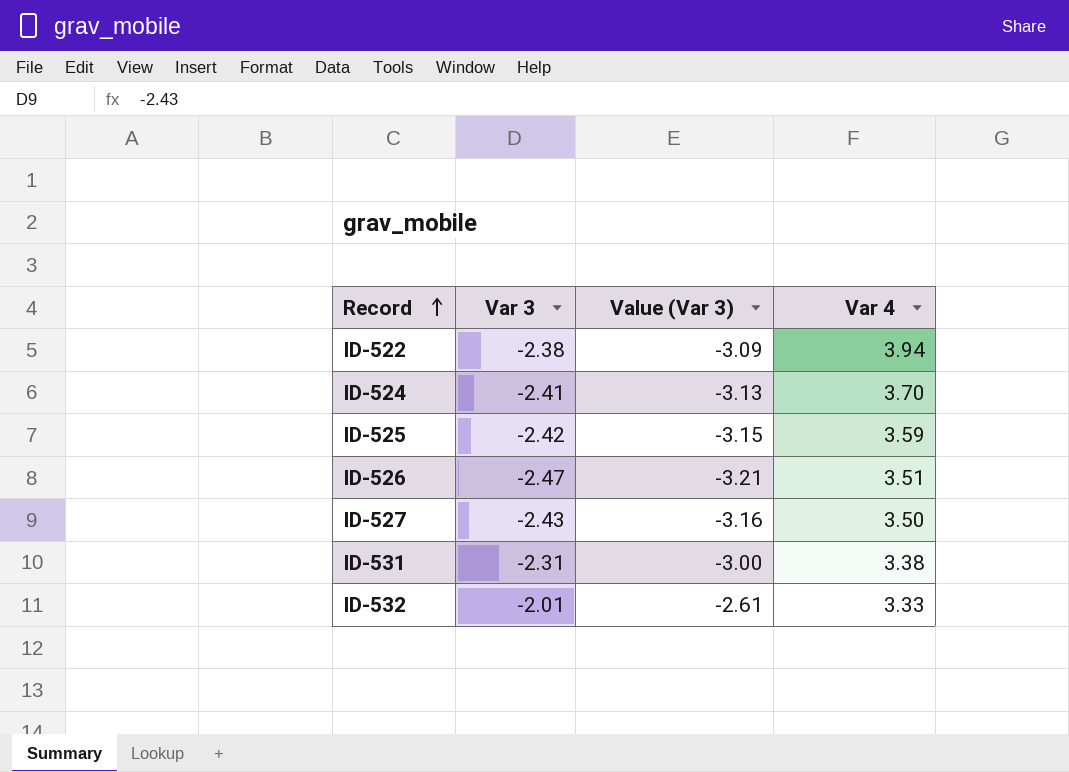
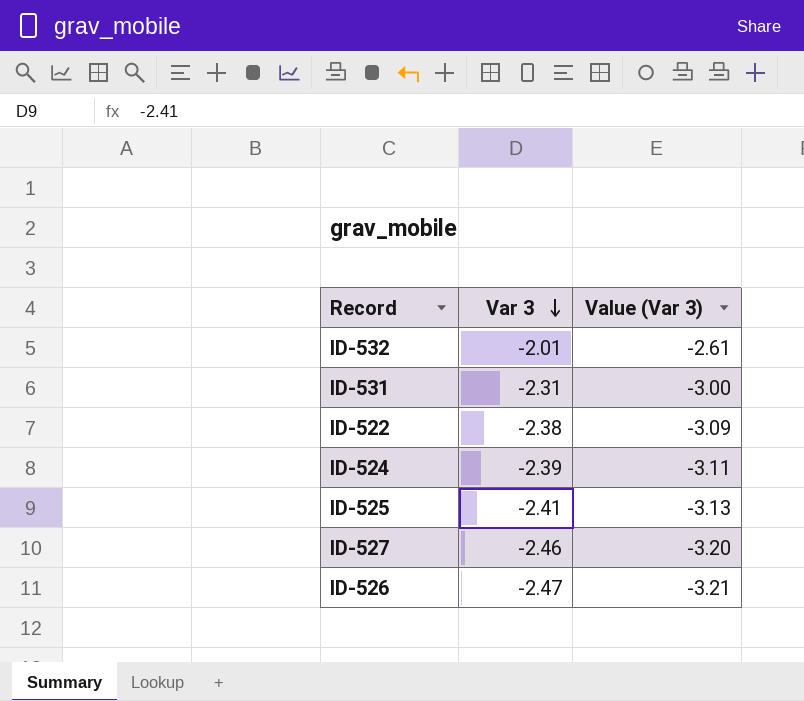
row order: Record ascending -> Var 3 descending
column Var 4 | position: 4 -> none
ID-524 | Var 3: -2.41 -> -2.39
ID-524 | Value (Var 3): -3.13 -> -3.11
ID-525 | Var 3: -2.42 -> -2.41
ID-525 | Value (Var 3): -3.15 -> -3.13
ID-527 | Var 3: -2.43 -> -2.46
ID-527 | Value (Var 3): -3.16 -> -3.20

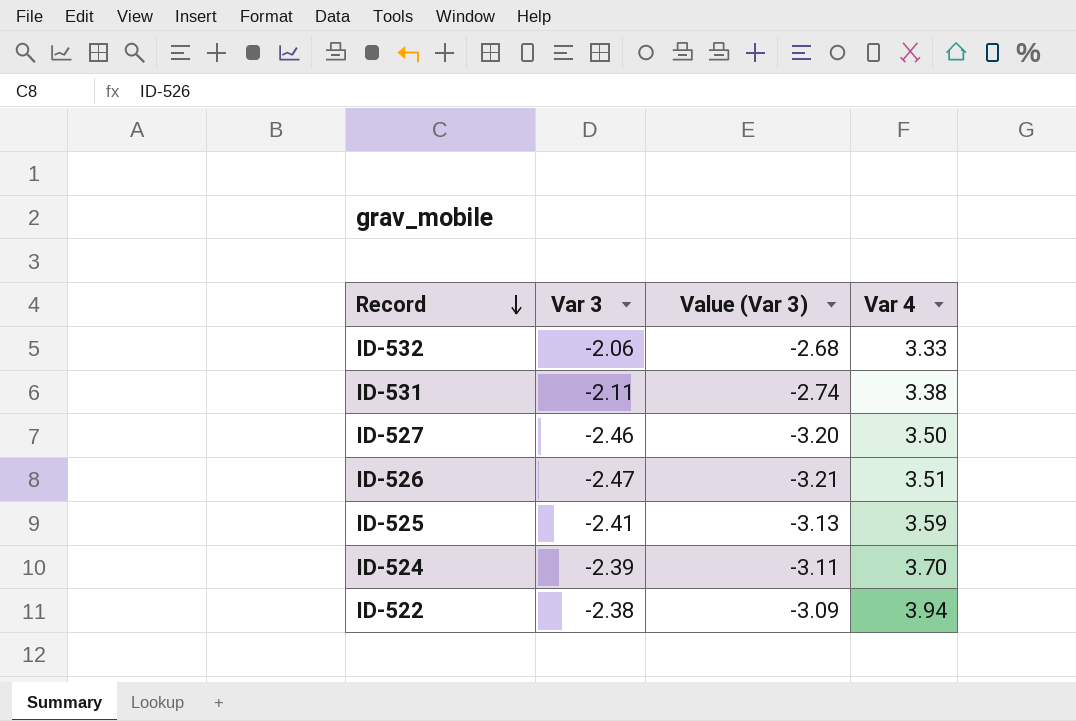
row order: Var 3 descending -> Record descending
column Var 4 | position: none -> 4
ID-532 | Var 3: -2.01 -> -2.06
ID-532 | Value (Var 3): -2.61 -> -2.68
ID-531 | Var 3: -2.31 -> -2.11
ID-531 | Value (Var 3): -3.00 -> -2.74

